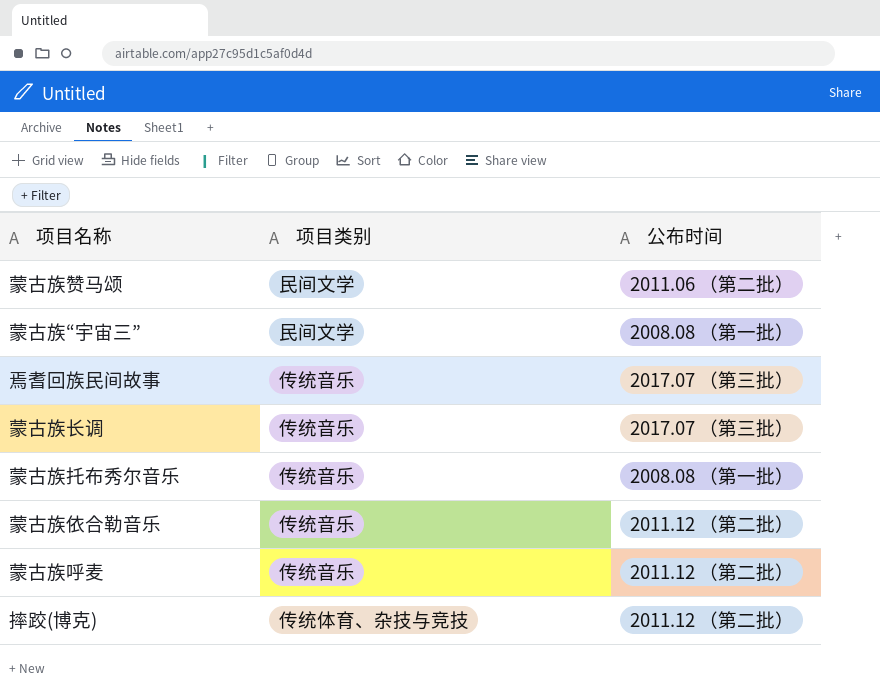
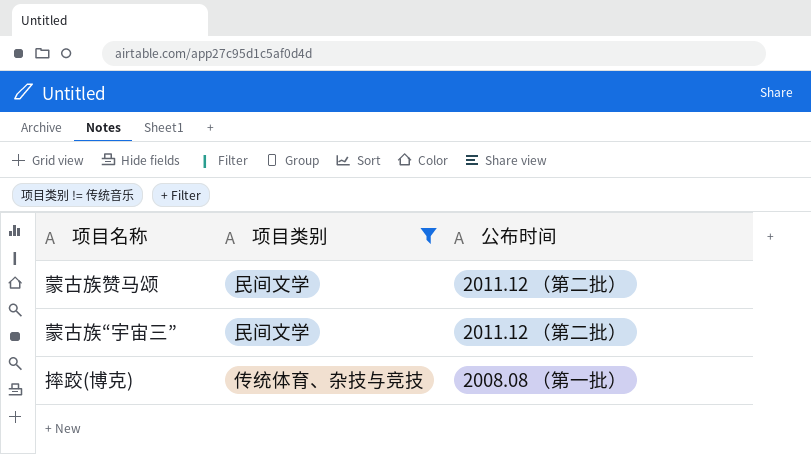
filter: none -> 项目类别 != 传统音乐
蒙古族赞马颂 | 公布时间: 2011.06 （第二批） -> 2011.12 （第二批）
蒙古族“宇宙三” | 公布时间: 2008.08 （第一批） -> 2011.12 （第二批）
摔跤(博克) | 公布时间: 2011.12 （第二批） -> 2008.08 （第一批）

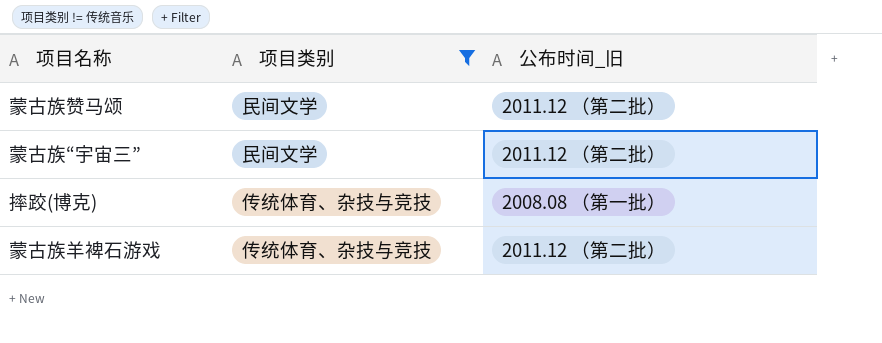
column name: 公布时间 -> 公布时间_旧
row 蒙古族羊裨石游戏: none -> 传统体育、杂技与竞技 | 2011.12 （第二批）

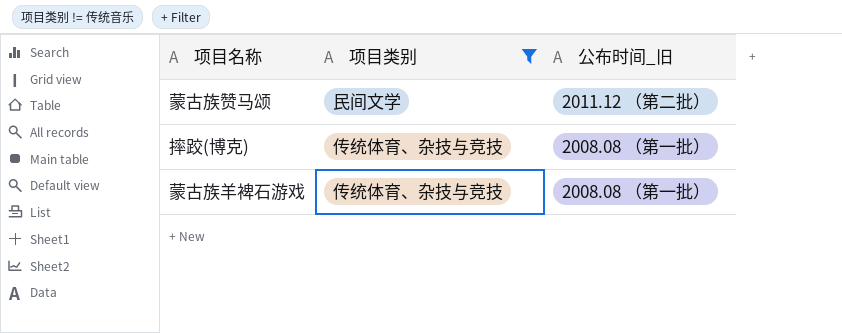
row 蒙古族“宇宙三”: 民间文学 | 2011.12 （第二批） -> none
蒙古族羊裨石游戏 | 公布时间_旧: 2011.12 （第二批） -> 2008.08 （第一批）

